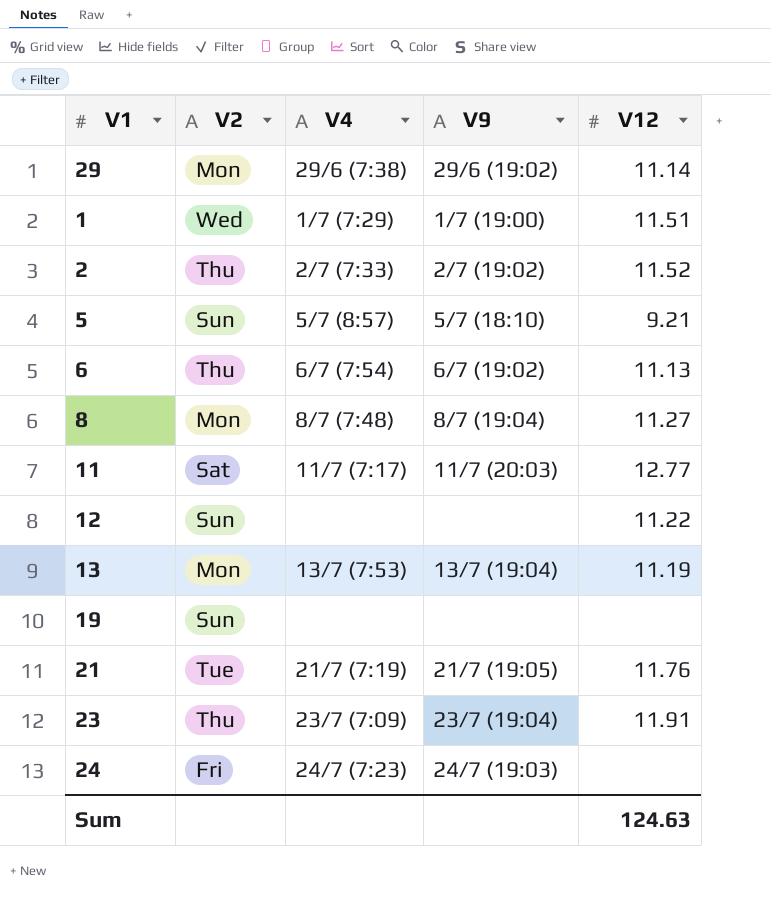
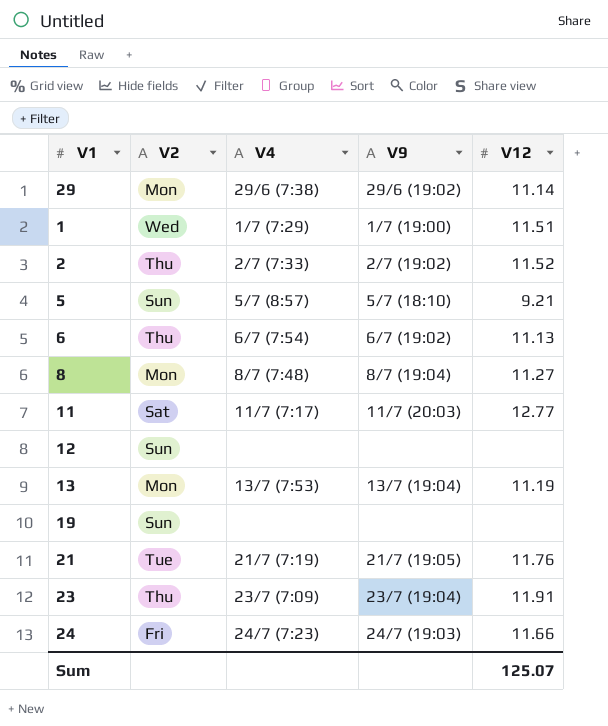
12 | V12: 11.22 -> none
24 | V12: none -> 11.66
Sum | V12: 124.63 -> 125.07

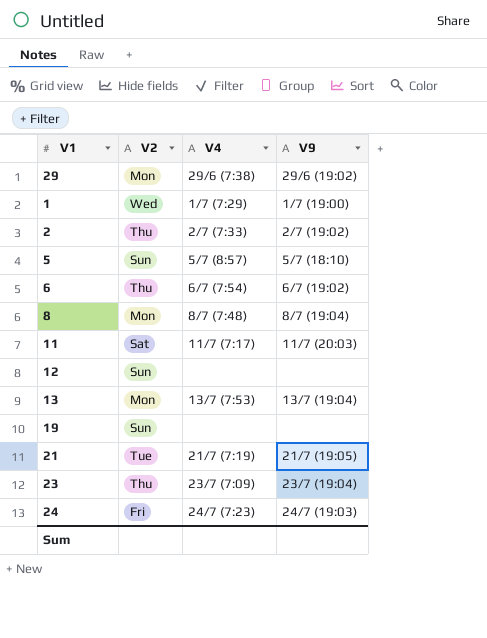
column V12 | position: 5 -> none

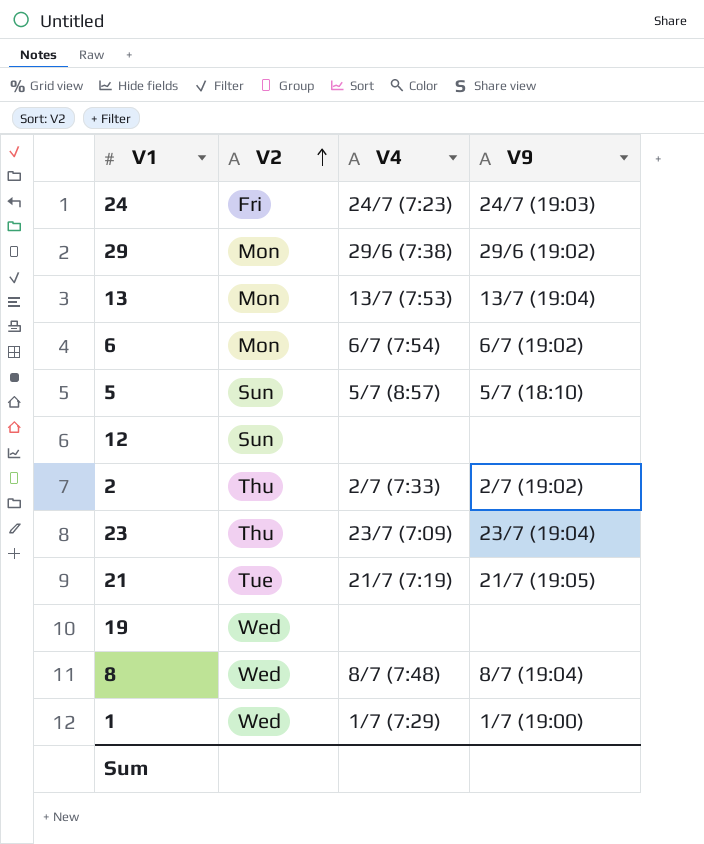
row order: none -> V2 ascending
row 11: Sat | 11/7 (7:17) | 11/7 (20:03) -> none
6 | V2: Thu -> Mon
19 | V2: Sun -> Wed
8 | V2: Mon -> Wed

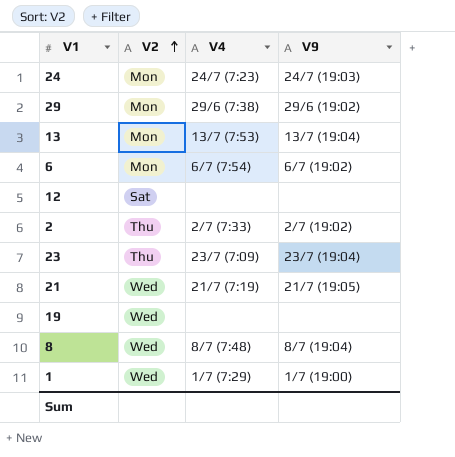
row 5: Sun | 5/7 (8:57) | 5/7 (18:10) -> none
24 | V2: Fri -> Mon
12 | V2: Sun -> Sat
21 | V2: Tue -> Wed

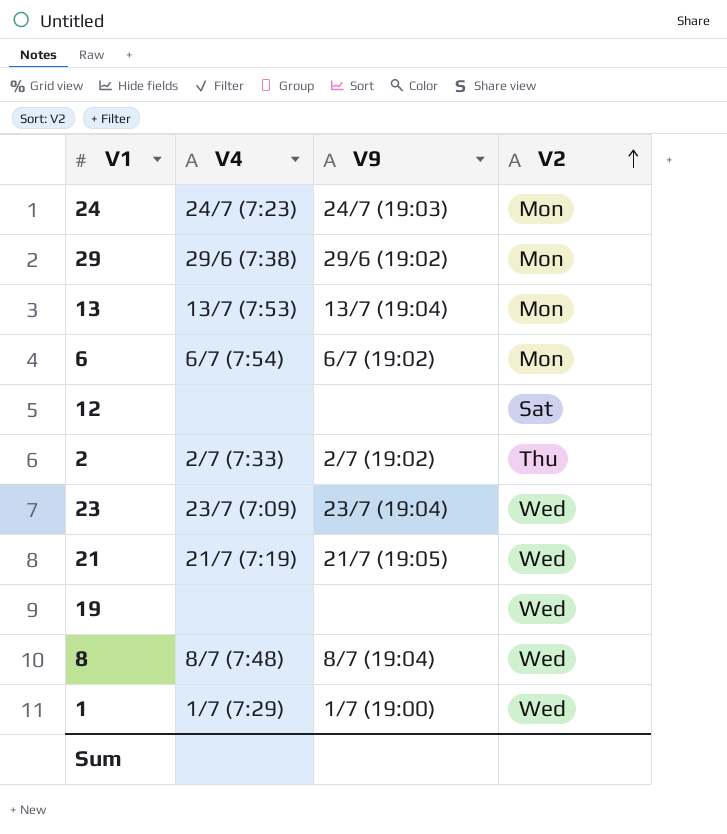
column V2 | position: 2 -> 4
23 | V2: Thu -> Wed

